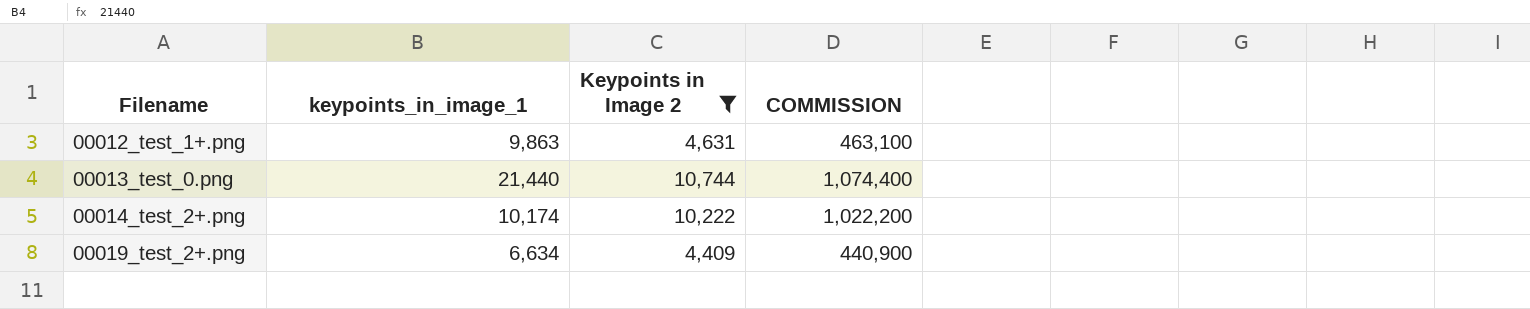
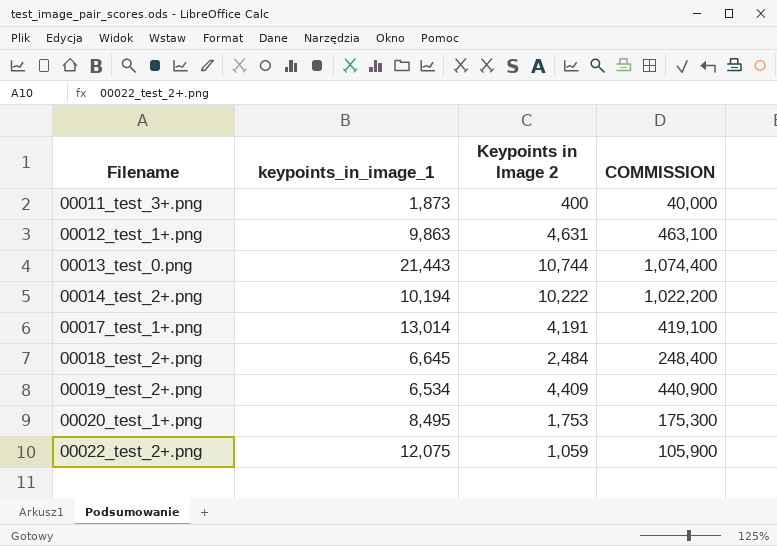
filter: Keypoints in Image 2 >= 4,409 -> none
00013_test_0.png | keypoints_in_image_1: 21,440 -> 21,443
00014_test_2+.png | keypoints_in_image_1: 10,174 -> 10,194
00019_test_2+.png | keypoints_in_image_1: 6,634 -> 6,534

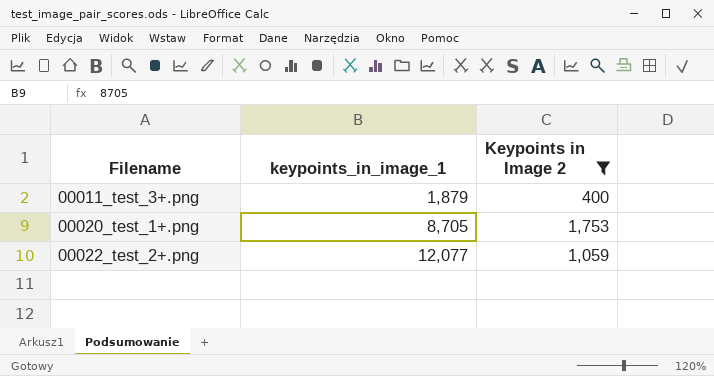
filter: none -> Keypoints in Image 2 <= 1,753
column COMMISSION | formula: [Keypoints in Image 2] * 100 -> none
00011_test_3+.png | keypoints_in_image_1: 1,873 -> 1,879
00020_test_1+.png | keypoints_in_image_1: 8,495 -> 8,705
00022_test_2+.png | keypoints_in_image_1: 12,075 -> 12,077

